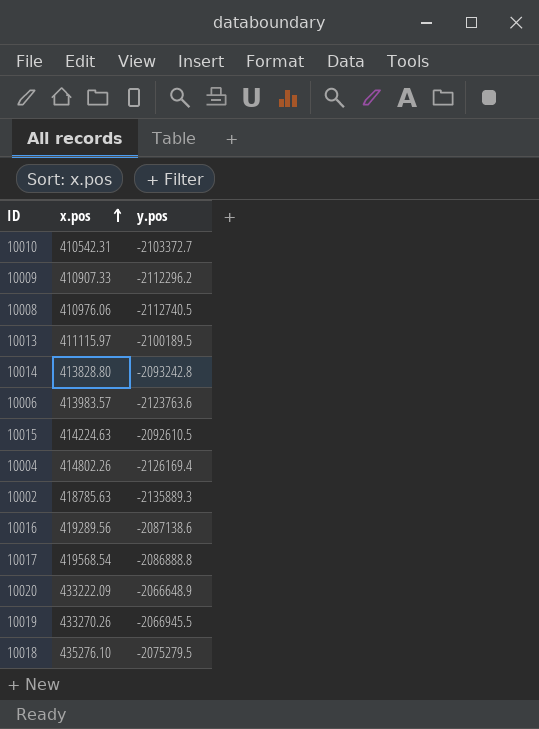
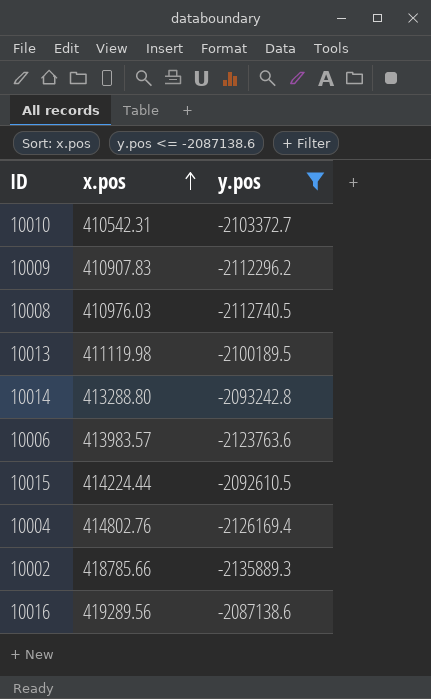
filter: none -> y.pos <= -2087138.6
10009 | x.pos: 410907.33 -> 410907.83
10008 | x.pos: 410976.06 -> 410976.03
10013 | x.pos: 411115.97 -> 411119.98
10014 | x.pos: 413828.80 -> 413288.80
10015 | x.pos: 414224.63 -> 414224.44
10004 | x.pos: 414802.26 -> 414802.76
10002 | x.pos: 418785.63 -> 418785.66

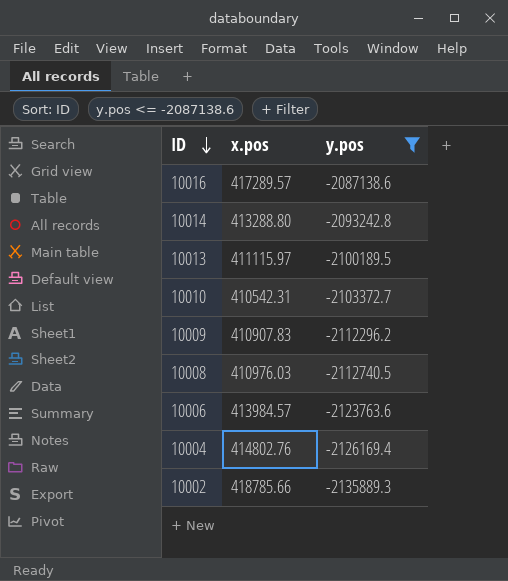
row order: x.pos ascending -> ID descending
row 10015: 414224.44 | -2092610.5 -> none
10016 | x.pos: 419289.56 -> 417289.57
10013 | x.pos: 411119.98 -> 411115.97
10006 | x.pos: 413983.57 -> 413984.57

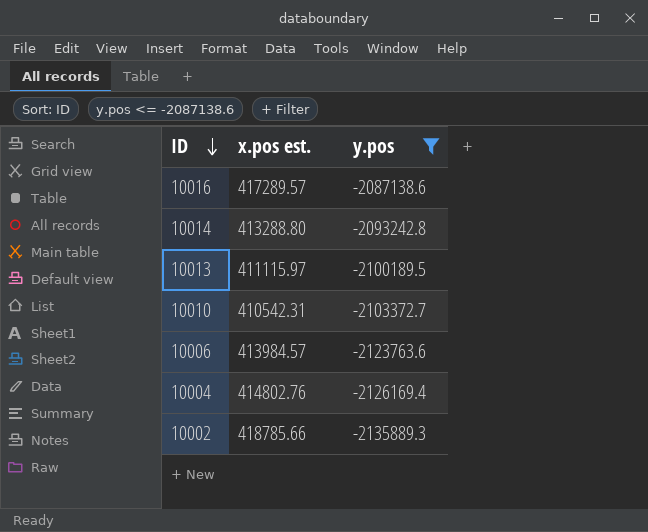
column name: x.pos -> x.pos est.
row 10009: 410907.83 | -2112296.2 -> none
row 10008: 410976.03 | -2112740.5 -> none

